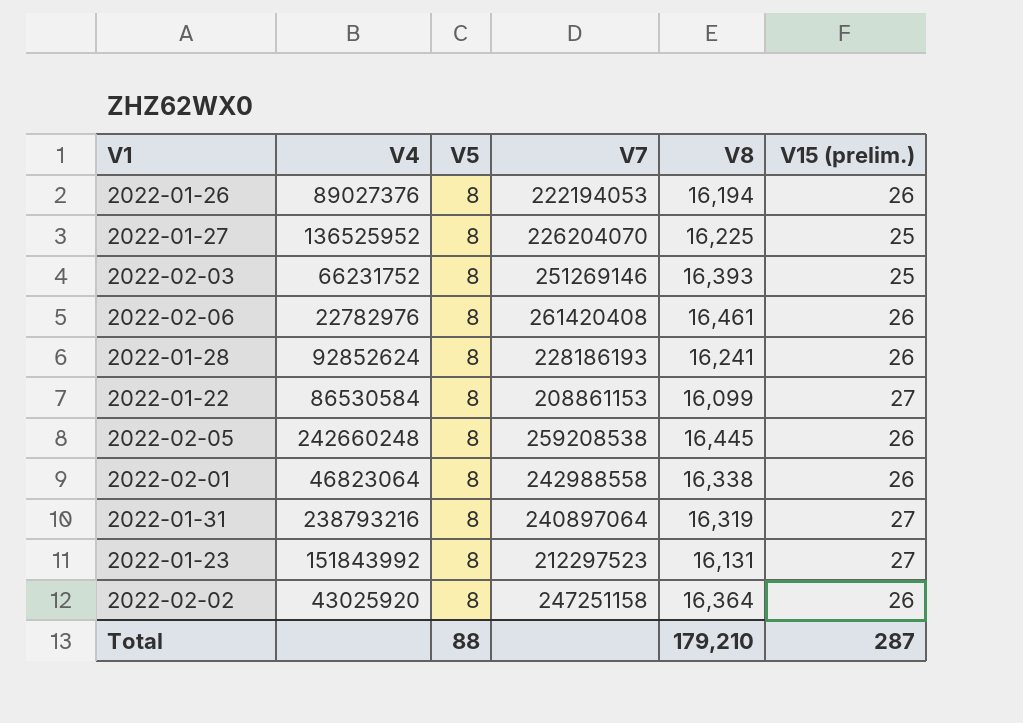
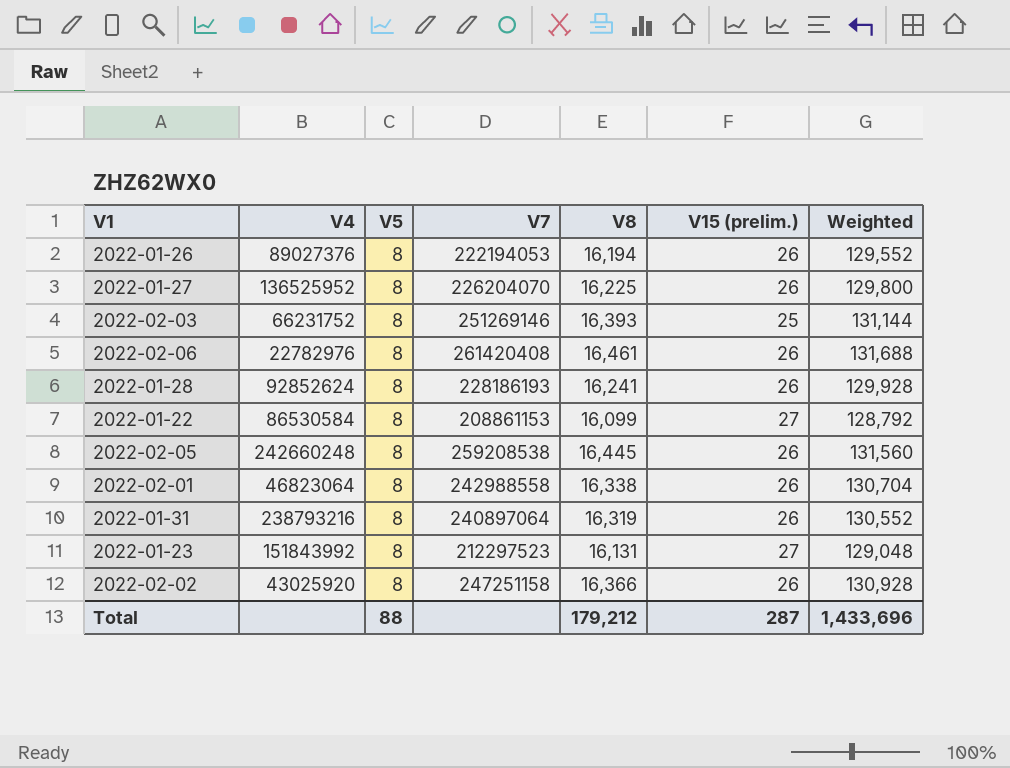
column Weighted | formula: none -> [V5] * [V8]
2022-01-27 | V15 (prelim.): 25 -> 26
2022-01-31 | V15 (prelim.): 27 -> 26
2022-02-02 | V8: 16,364 -> 16,366
Total | V8: 179,210 -> 179,212

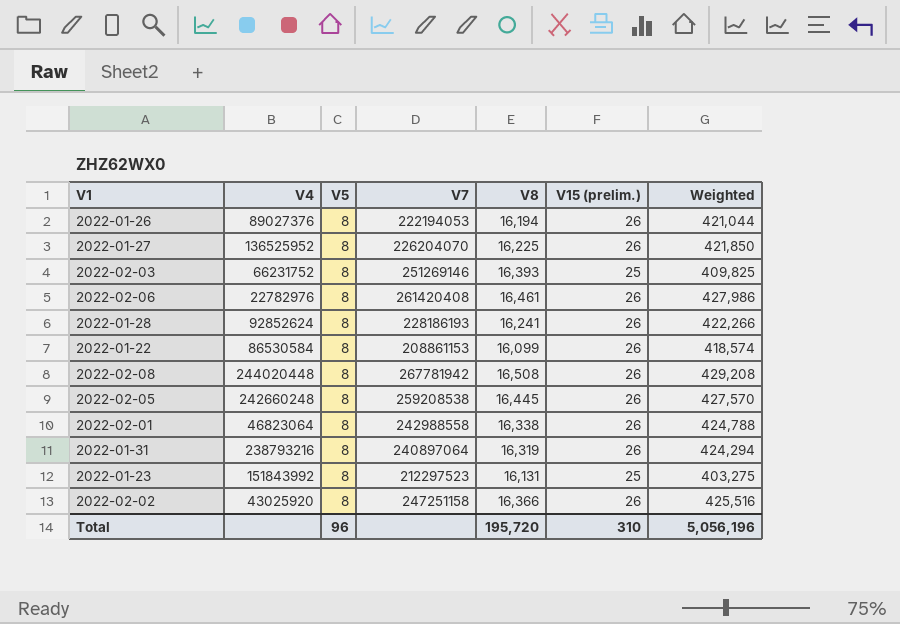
column Weighted | formula: [V5] * [V8] -> [V8] * [V15 (prelim.)]
2022-01-22 | V15 (prelim.): 27 -> 26
row 2022-02-08: none -> 244020448 | 8 | 267781942 | 16,508 | 26 | 429,208
2022-01-23 | V15 (prelim.): 27 -> 25
Total | V5: 88 -> 96
Total | V8: 179,212 -> 195,720
Total | V15 (prelim.): 287 -> 310
Total | Weighted: 1,433,696 -> 5,056,196

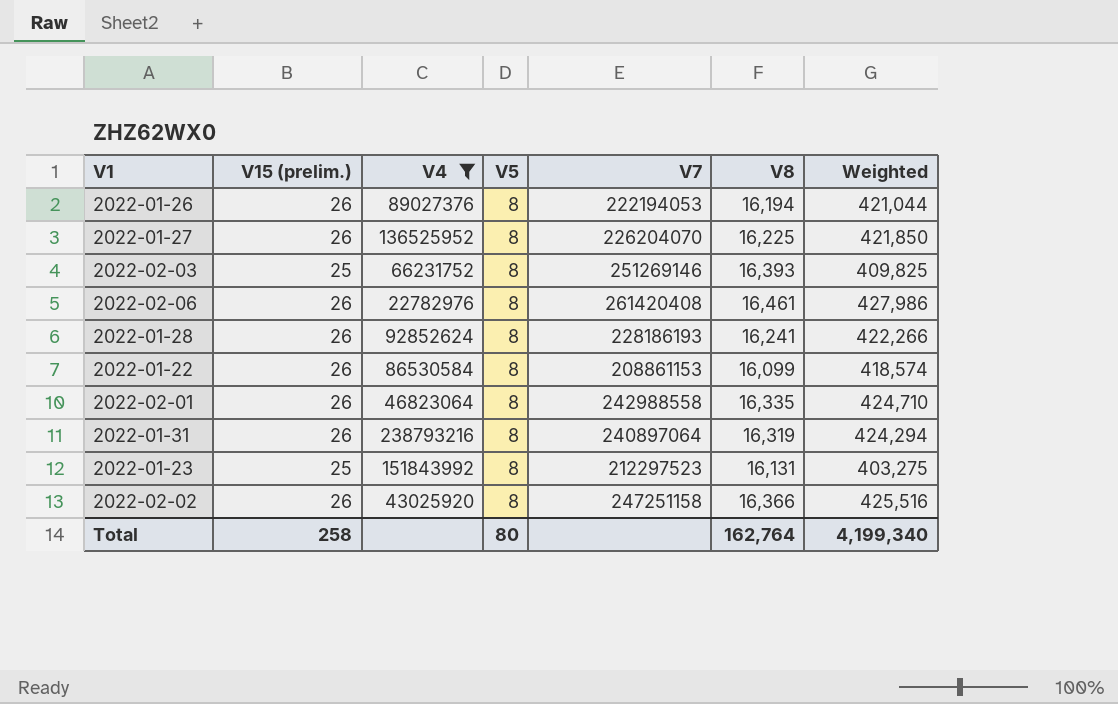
filter: none -> V4 <= 238793216
column V15 (prelim.) | position: 6 -> 2
2022-02-01 | V8: 16,338 -> 16,335
2022-02-01 | Weighted: 424,788 -> 424,710
Total | V15 (prelim.): 310 -> 258
Total | V5: 96 -> 80
Total | V8: 195,720 -> 162,764
Total | Weighted: 5,056,196 -> 4,199,340

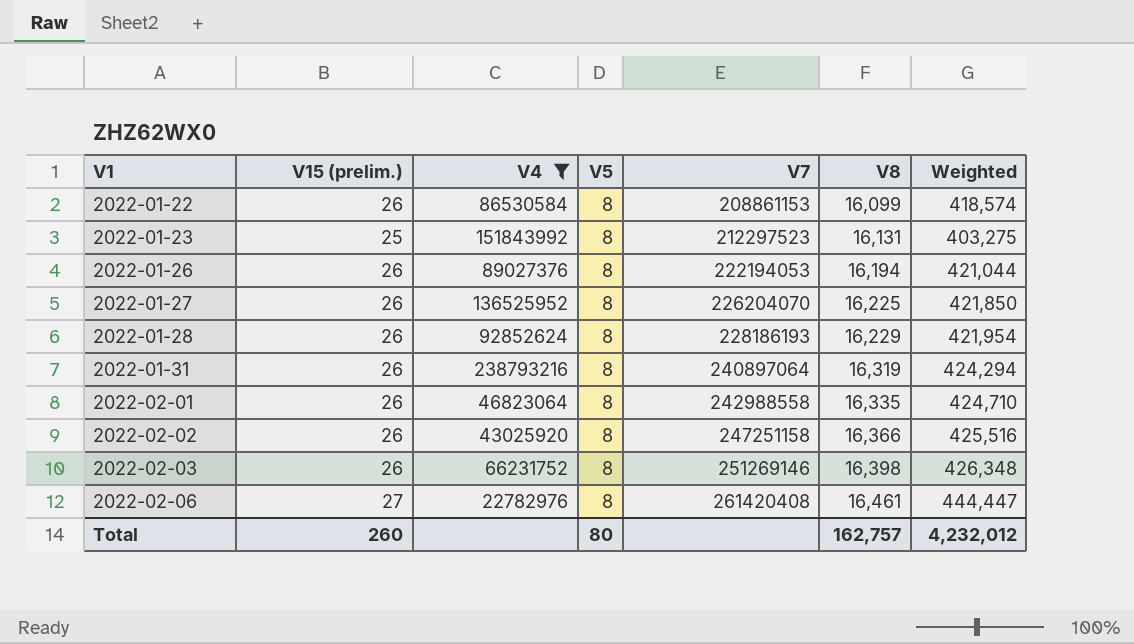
row order: none -> V1 ascending
2022-01-28 | V8: 16,241 -> 16,229
2022-01-28 | Weighted: 422,266 -> 421,954
2022-02-03 | V15 (prelim.): 25 -> 26
2022-02-03 | V8: 16,393 -> 16,398
2022-02-03 | Weighted: 409,825 -> 426,348
2022-02-06 | V15 (prelim.): 26 -> 27
2022-02-06 | Weighted: 427,986 -> 444,447
Total | V15 (prelim.): 258 -> 260
Total | V8: 162,764 -> 162,757
Total | Weighted: 4,199,340 -> 4,232,012

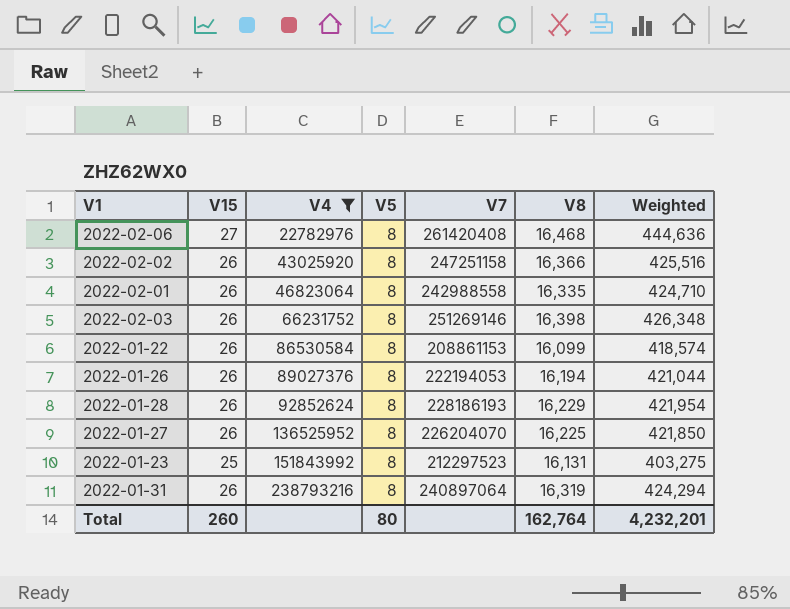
row order: V1 ascending -> V4 ascending
column name: V15 (prelim.) -> V15
2022-02-06 | V8: 16,461 -> 16,468
2022-02-06 | Weighted: 444,447 -> 444,636
Total | V8: 162,757 -> 162,764
Total | Weighted: 4,232,012 -> 4,232,201

